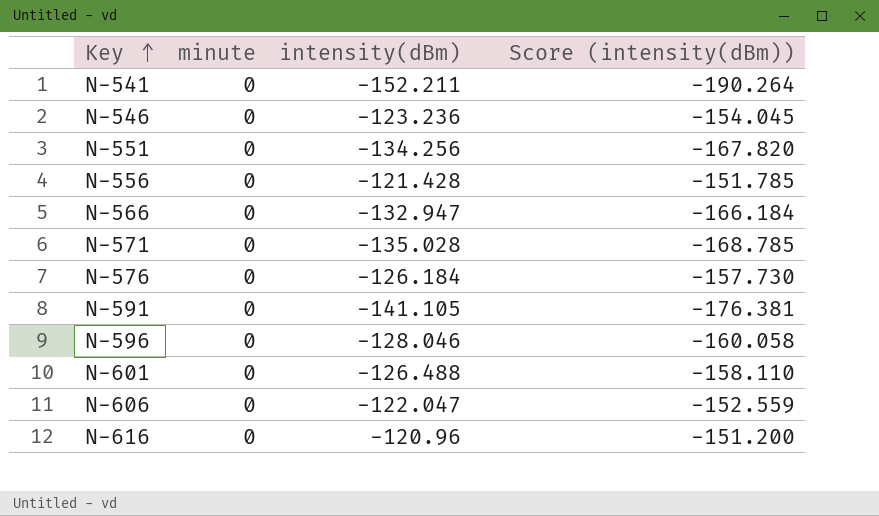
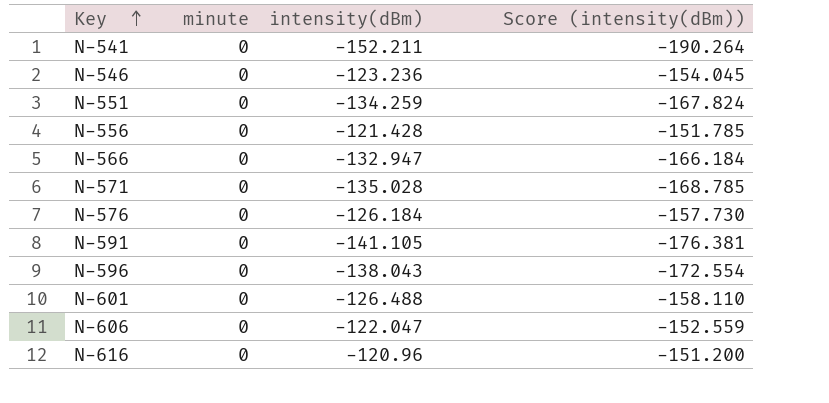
N-551 | intensity(dBm): -134.256 -> -134.259
N-551 | Score (intensity(dBm)): -167.820 -> -167.824
N-596 | intensity(dBm): -128.046 -> -138.043
N-596 | Score (intensity(dBm)): -160.058 -> -172.554

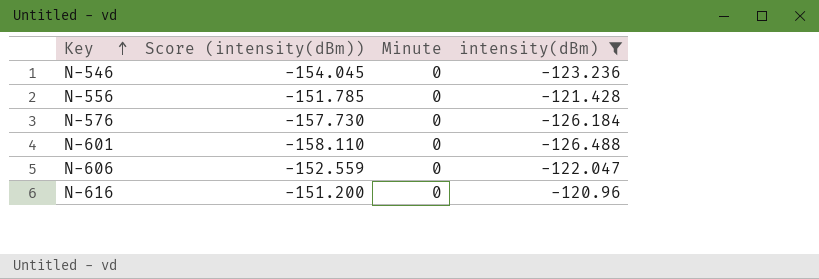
filter: none -> intensity(dBm) >= -126.488
column Score (intensity(dBm)) | position: 4 -> 2
column name: minute -> Minute

